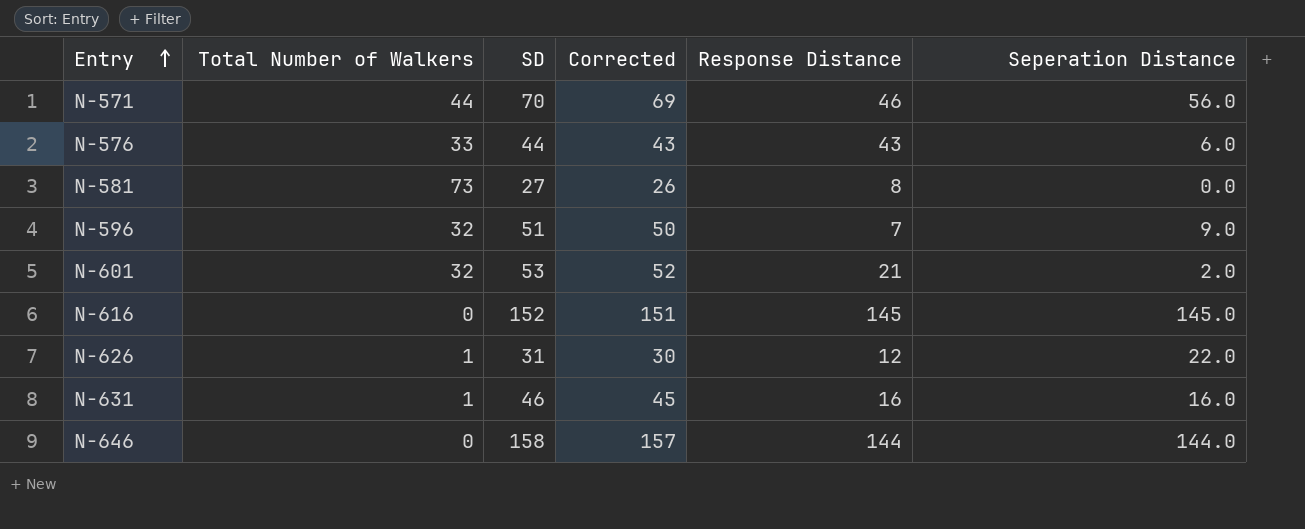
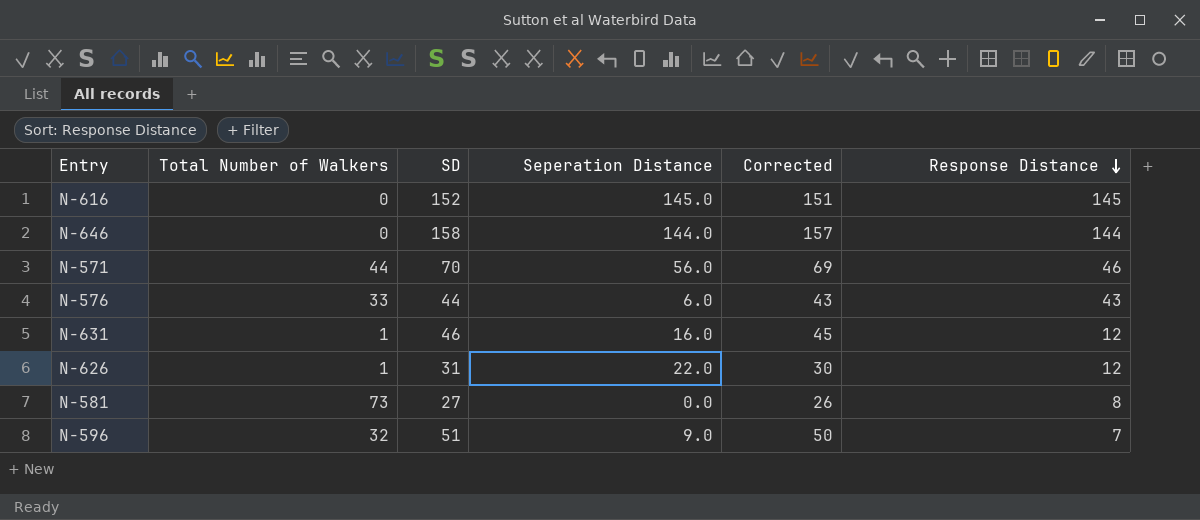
row order: Entry ascending -> Response Distance descending
column Seperation Distance | position: 6 -> 4
row N-601: 32 | 53 | 52 | 21 | 2.0 -> none
N-631 | Response Distance: 16 -> 12

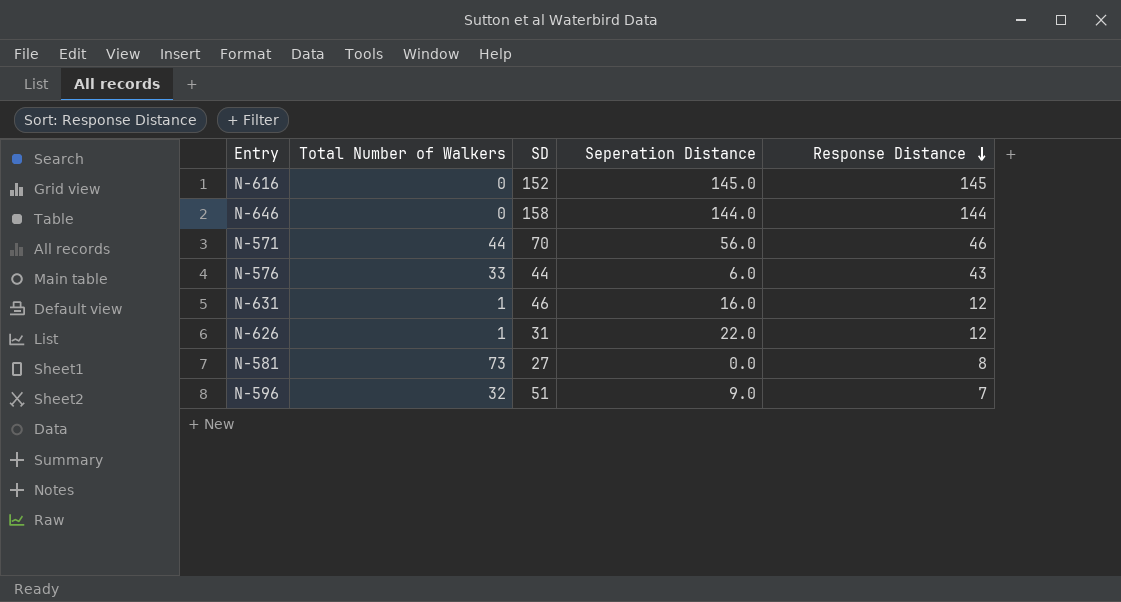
column Corrected | formula: [SD] - 1 -> none

